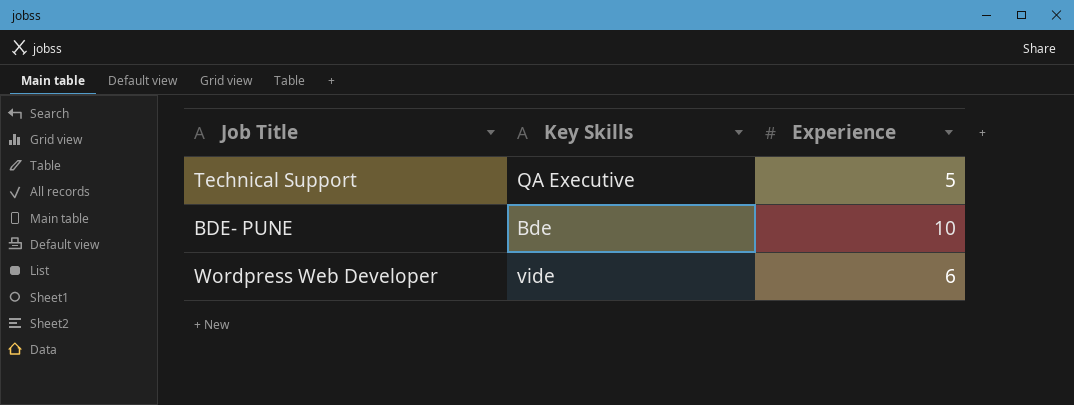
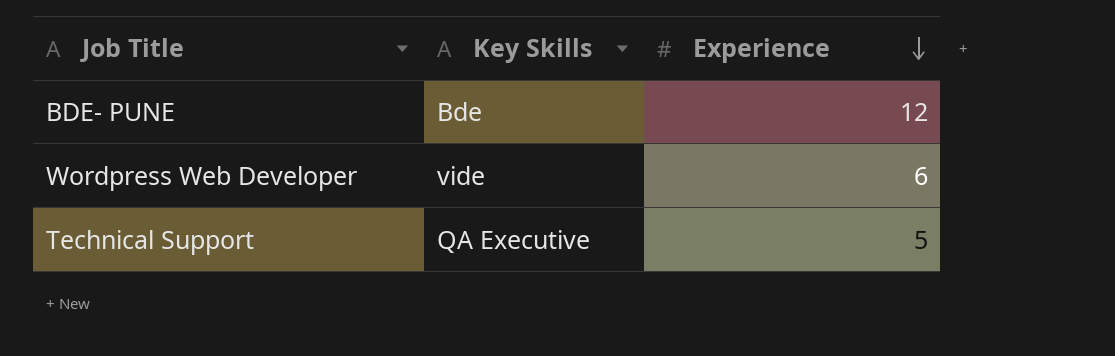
row order: none -> Experience descending
BDE- PUNE | Experience: 10 -> 12

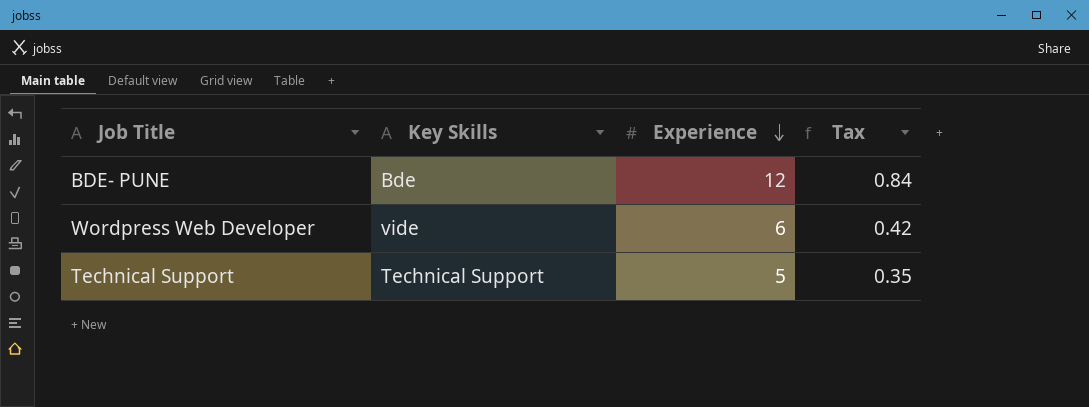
column Tax | formula: none -> [Experience] * 0.07
Technical Support | Key Skills: QA Executive -> Technical Support

